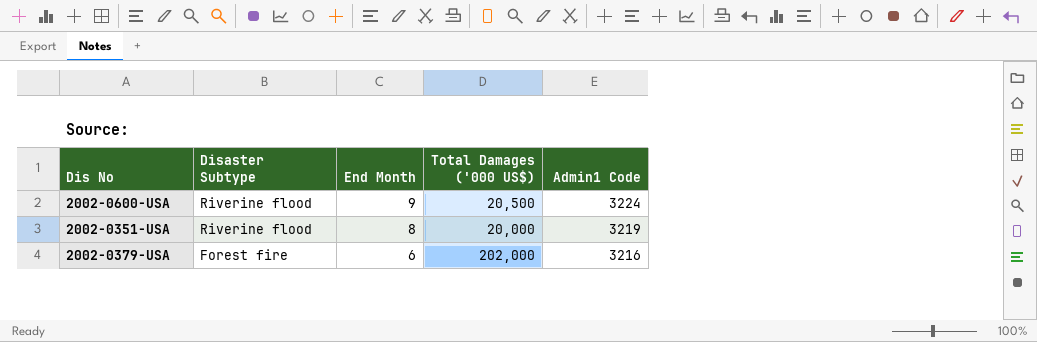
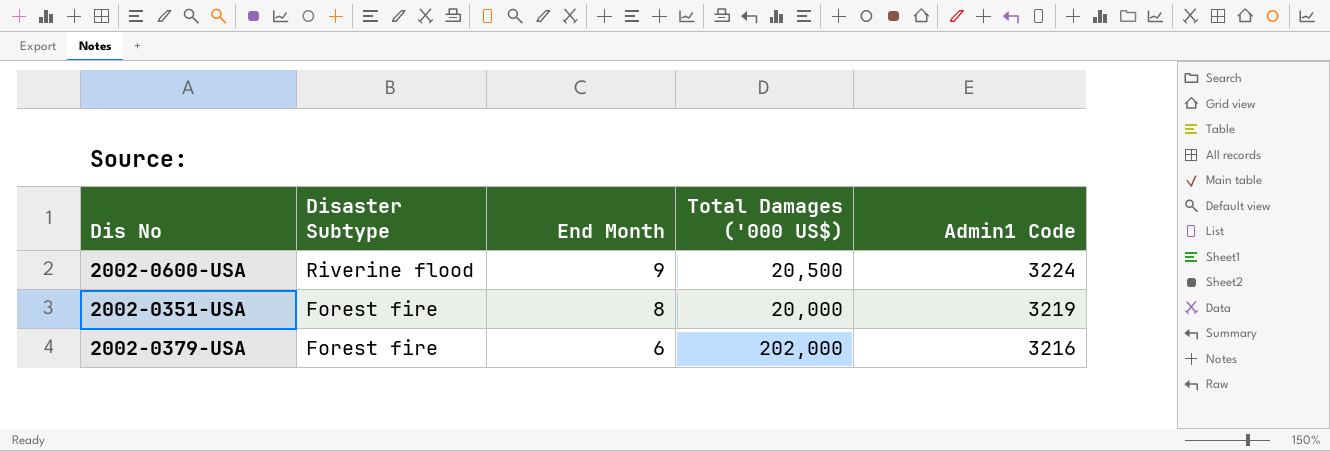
2002-0351-USA | Disaster Subtype: Riverine flood -> Forest fire

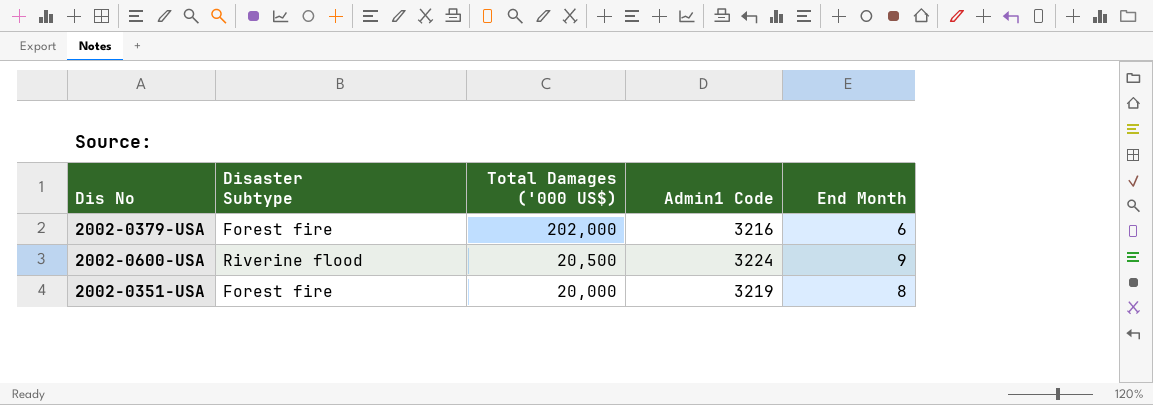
row order: Disaster Subtype descending -> Total Damages ('000 US$) descending
column End Month | position: 3 -> 5

